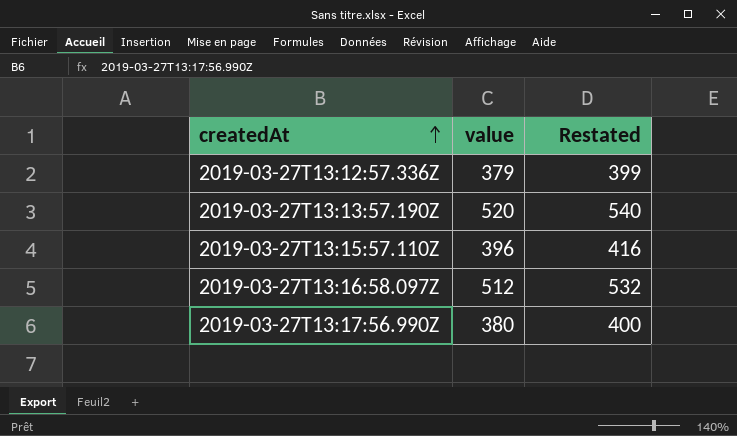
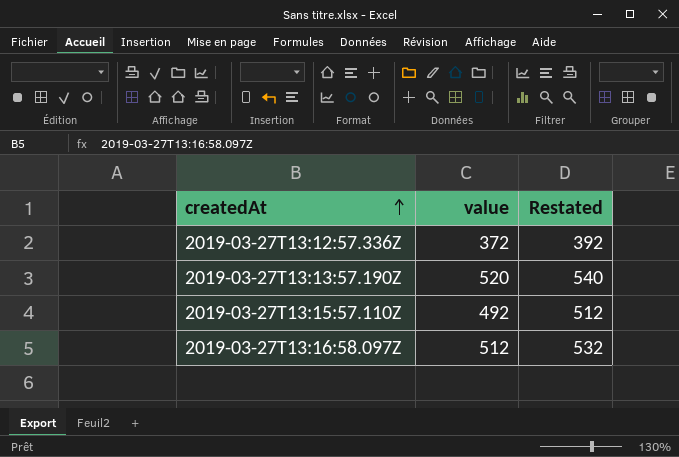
row 2019-03-27T13:17:56.990Z: 380 | 400 -> none
2019-03-27T13:12:57.336Z | value: 379 -> 372
2019-03-27T13:12:57.336Z | Restated: 399 -> 392
2019-03-27T13:15:57.110Z | value: 396 -> 492
2019-03-27T13:15:57.110Z | Restated: 416 -> 512

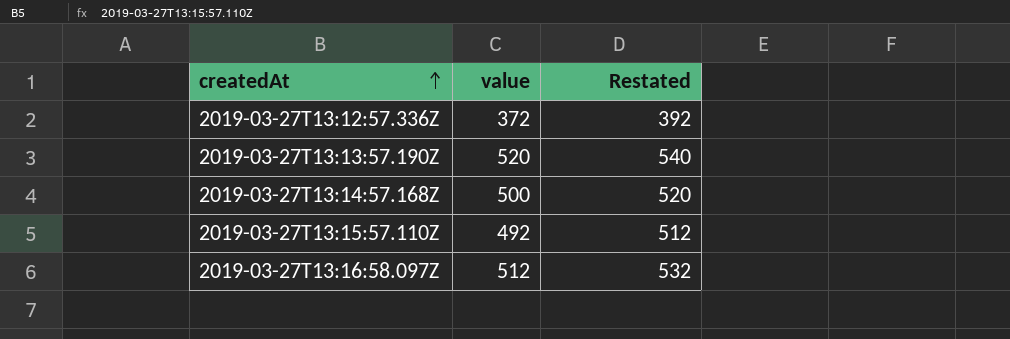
row 2019-03-27T13:14:57.168Z: none -> 500 | 520

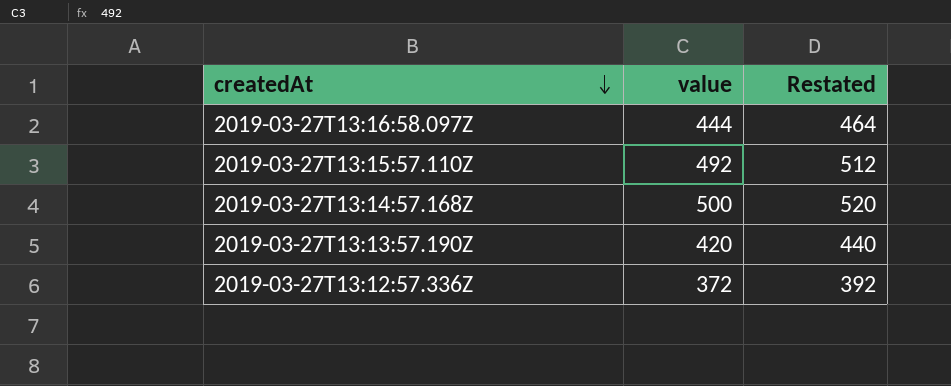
row order: createdAt ascending -> createdAt descending
2019-03-27T13:16:58.097Z | value: 512 -> 444
2019-03-27T13:16:58.097Z | Restated: 532 -> 464
2019-03-27T13:13:57.190Z | value: 520 -> 420
2019-03-27T13:13:57.190Z | Restated: 540 -> 440

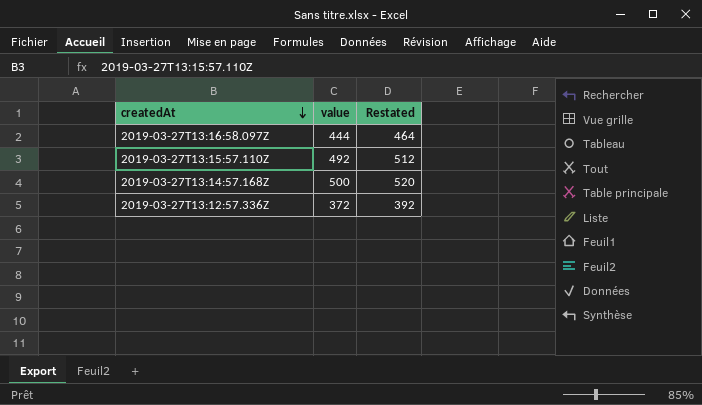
row 2019-03-27T13:13:57.190Z: 420 | 440 -> none

